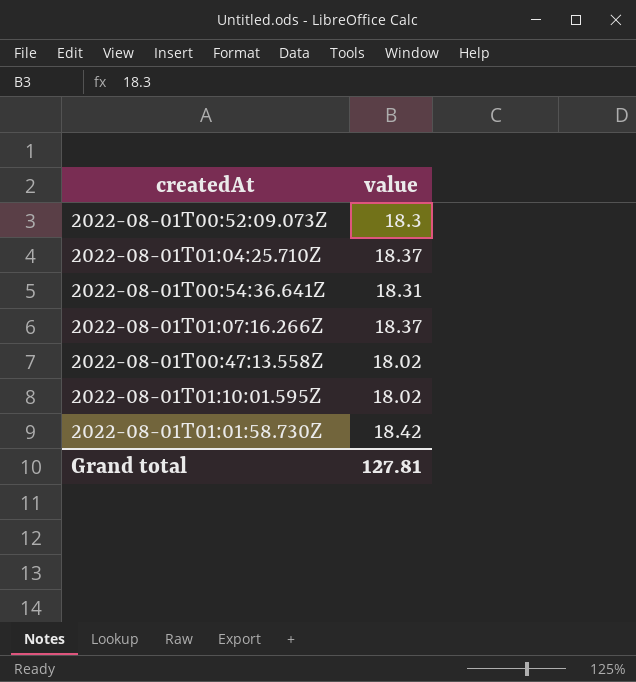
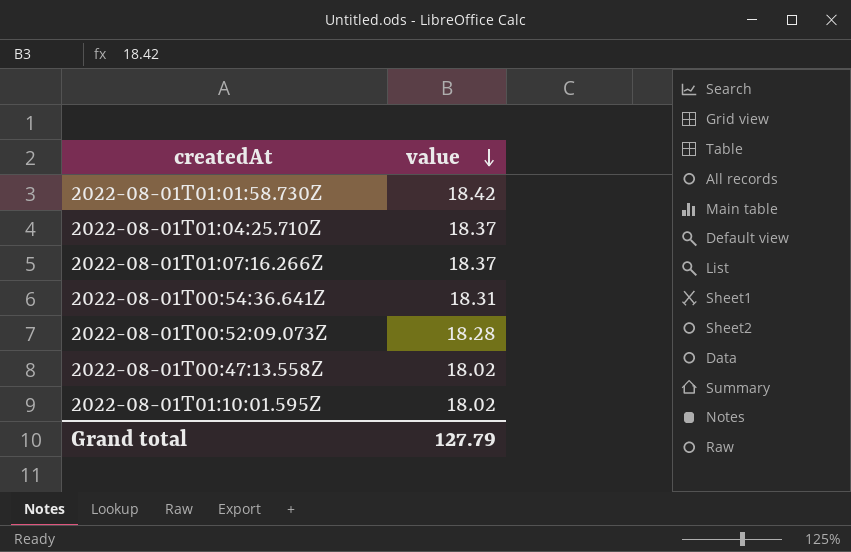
row order: none -> value descending
2022-08-01T00:52:09.073Z | value: 18.3 -> 18.28
Grand total | value: 127.81 -> 127.79

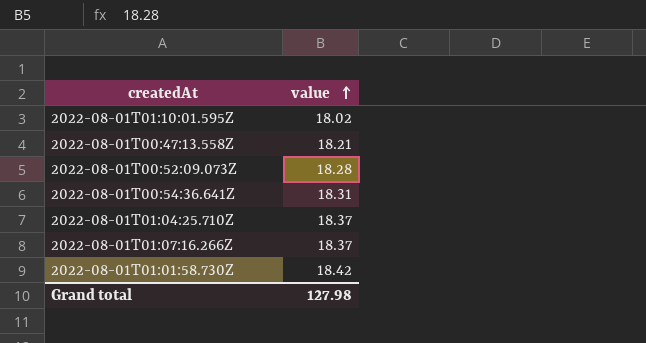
row order: value descending -> value ascending
2022-08-01T00:47:13.558Z | value: 18.02 -> 18.21
Grand total | value: 127.79 -> 127.98

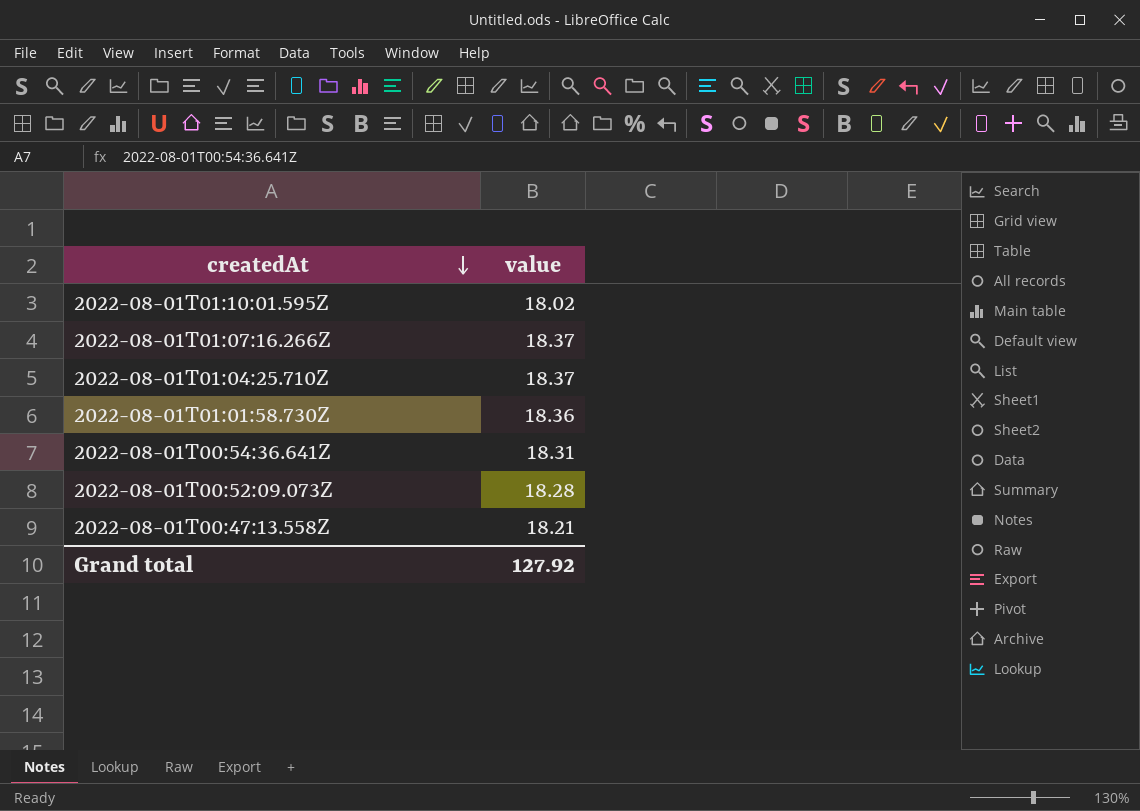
row order: value ascending -> createdAt descending
2022-08-01T01:01:58.730Z | value: 18.42 -> 18.36
Grand total | value: 127.98 -> 127.92

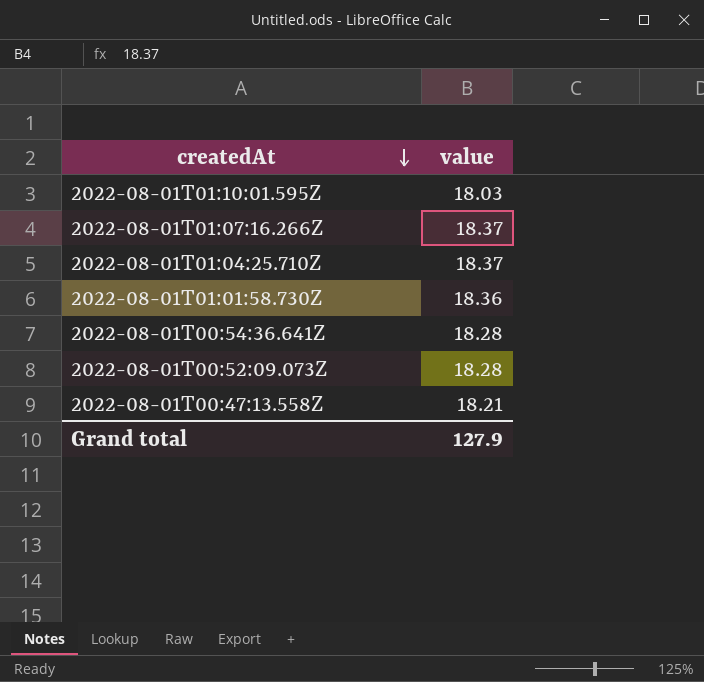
2022-08-01T01:10:01.595Z | value: 18.02 -> 18.03
2022-08-01T00:54:36.641Z | value: 18.31 -> 18.28
Grand total | value: 127.92 -> 127.9

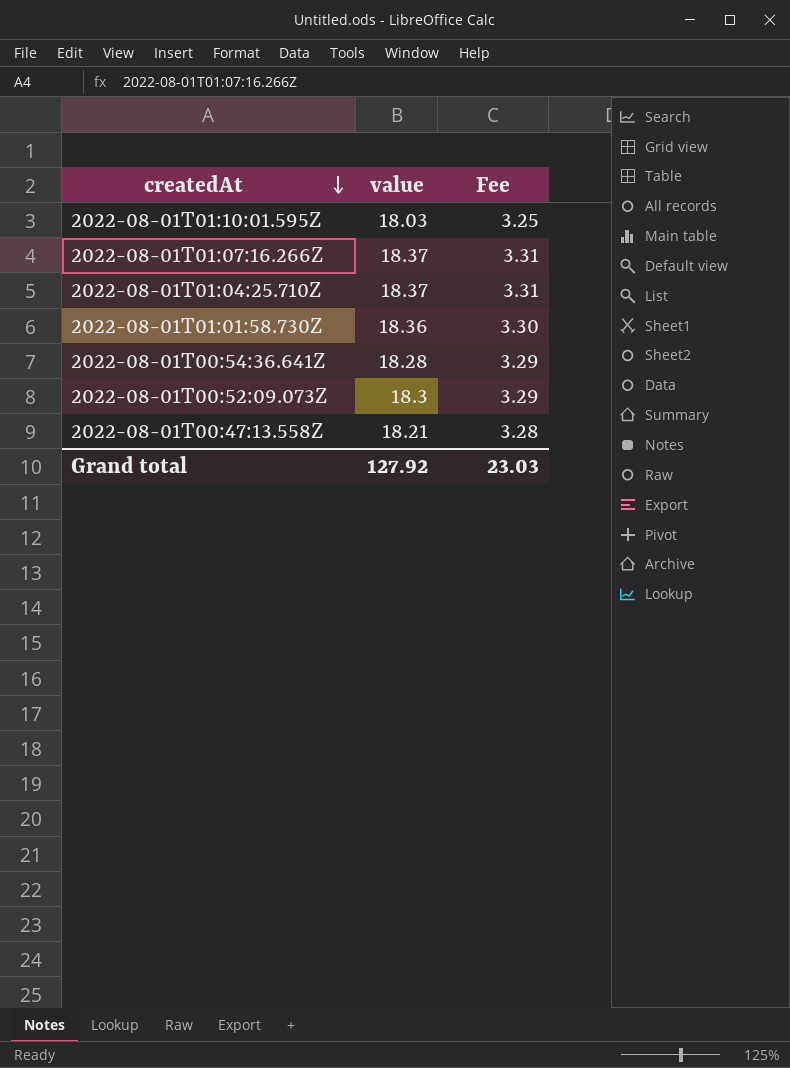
column Fee | formula: none -> [value] * 0.18
2022-08-01T00:52:09.073Z | value: 18.28 -> 18.3
Grand total | value: 127.9 -> 127.92

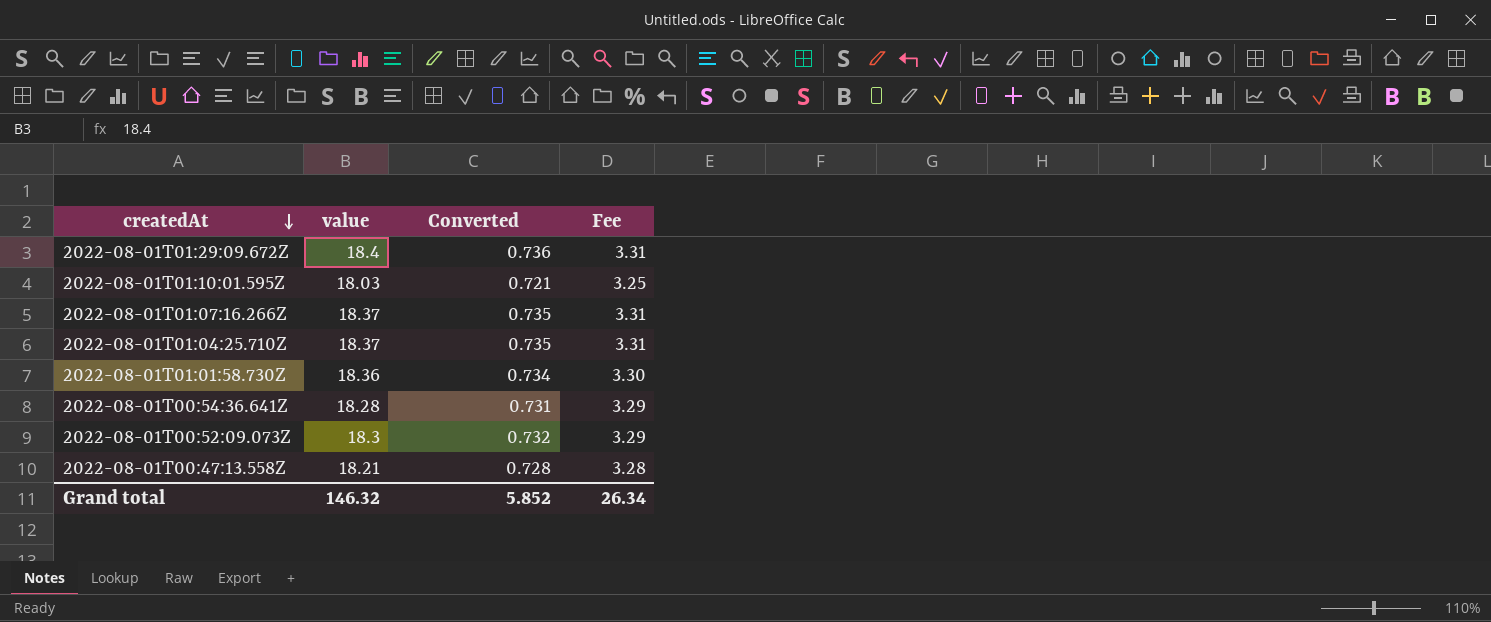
column Converted | formula: none -> [value] * 0.04
row 2022-08-01T01:29:09.672Z: none -> 18.4 | 0.736 | 3.31
Grand total | value: 127.92 -> 146.32
Grand total | Fee: 23.03 -> 26.34

